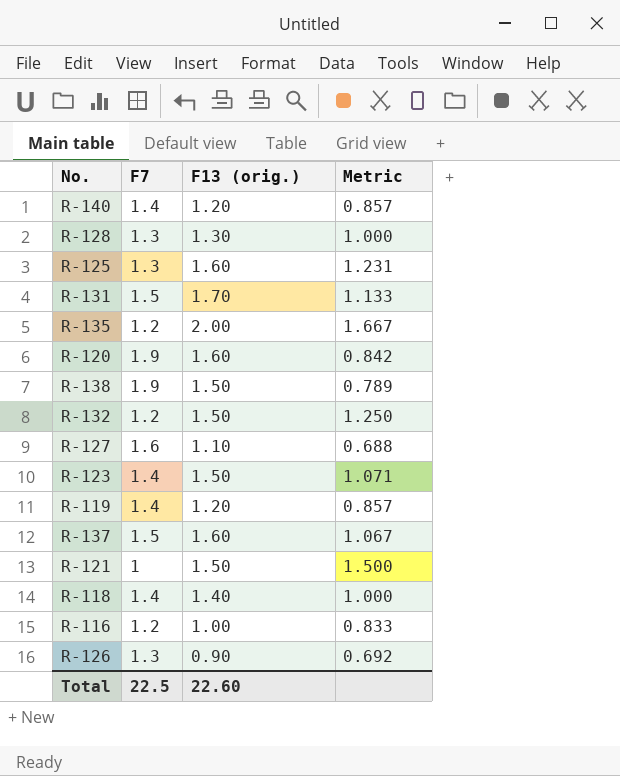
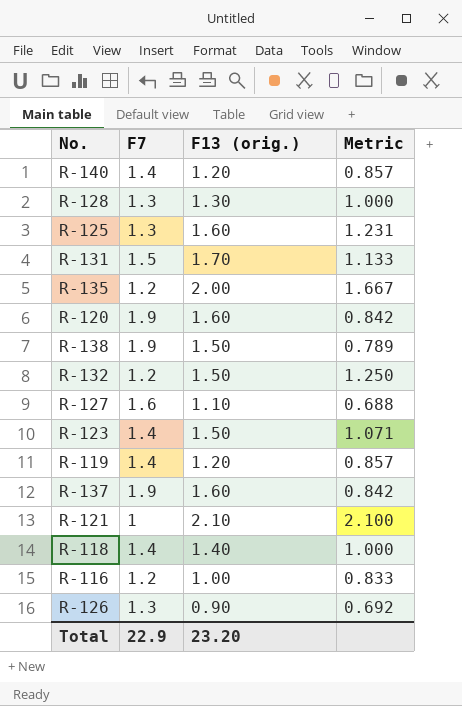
R-137 | F7: 1.5 -> 1.9
R-137 | Metric: 1.067 -> 0.842
R-121 | F13 (orig.): 1.50 -> 2.10
R-121 | Metric: 1.500 -> 2.100
Total | F7: 22.5 -> 22.9
Total | F13 (orig.): 22.60 -> 23.20

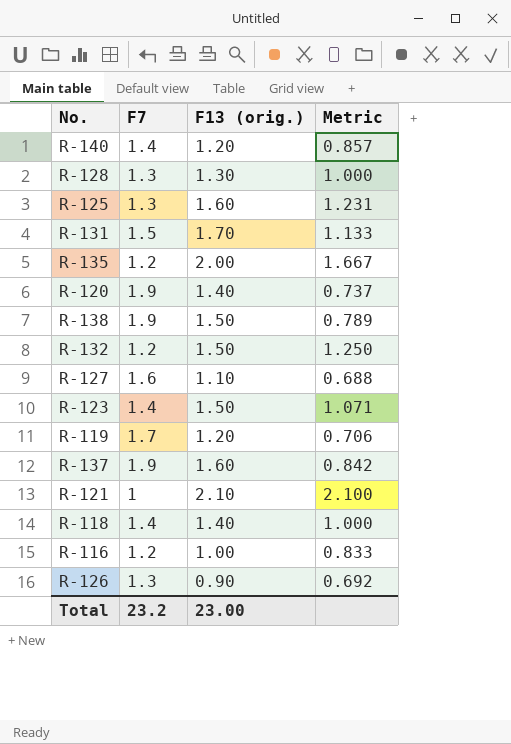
R-120 | F13 (orig.): 1.60 -> 1.40
R-120 | Metric: 0.842 -> 0.737
R-119 | F7: 1.4 -> 1.7
R-119 | Metric: 0.857 -> 0.706
Total | F7: 22.9 -> 23.2
Total | F13 (orig.): 23.20 -> 23.00

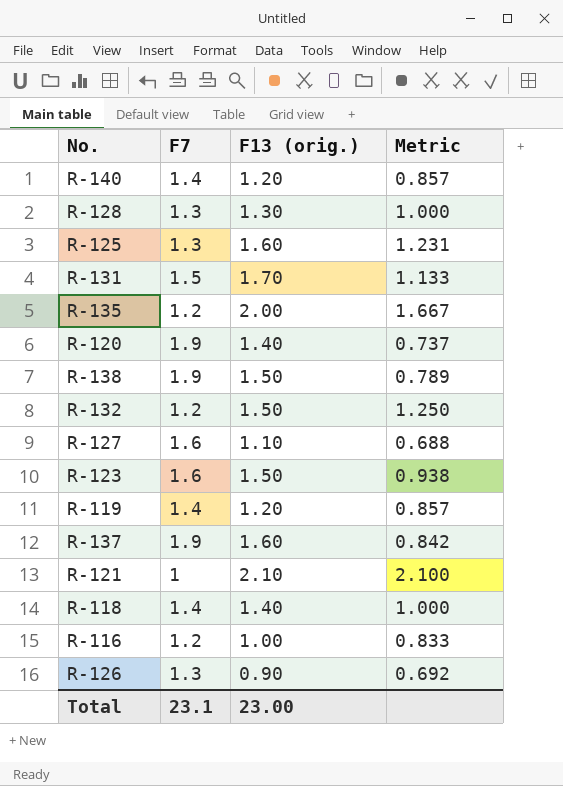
R-123 | F7: 1.4 -> 1.6
R-123 | Metric: 1.071 -> 0.938
R-119 | F7: 1.7 -> 1.4
R-119 | Metric: 0.706 -> 0.857
Total | F7: 23.2 -> 23.1

